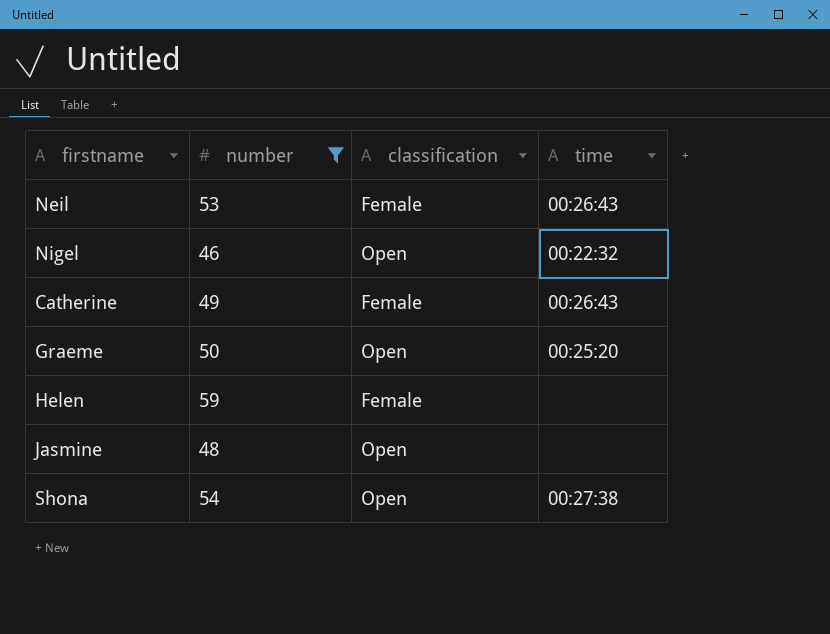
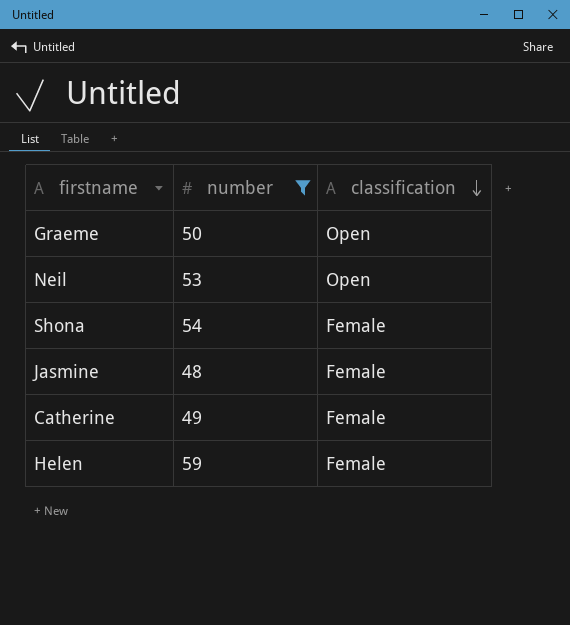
row order: none -> classification descending
column time | position: 4 -> none
row Nigel: 46 | Open | 00:22:32 -> none
Neil | classification: Female -> Open
Shona | classification: Open -> Female
Jasmine | classification: Open -> Female

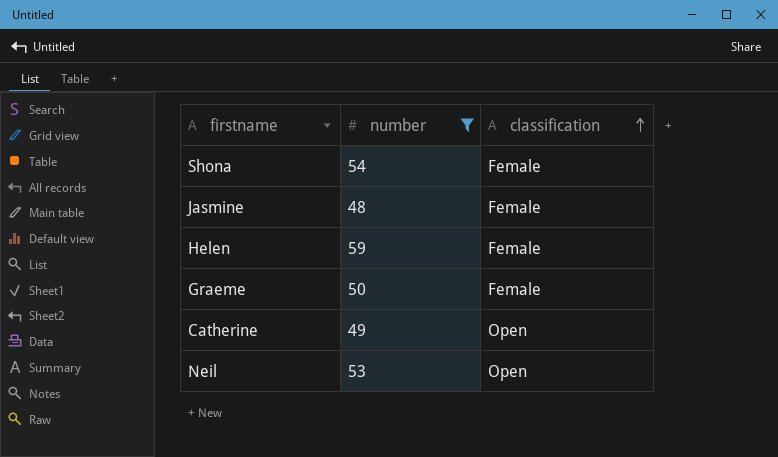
row order: classification descending -> classification ascending
Graeme | classification: Open -> Female
Catherine | classification: Female -> Open

